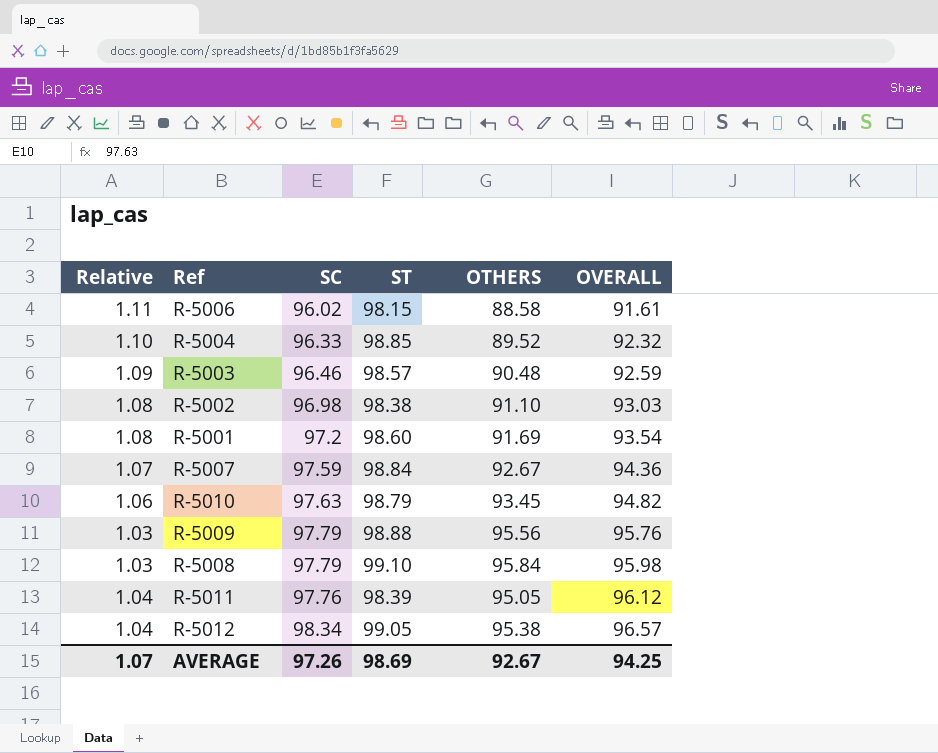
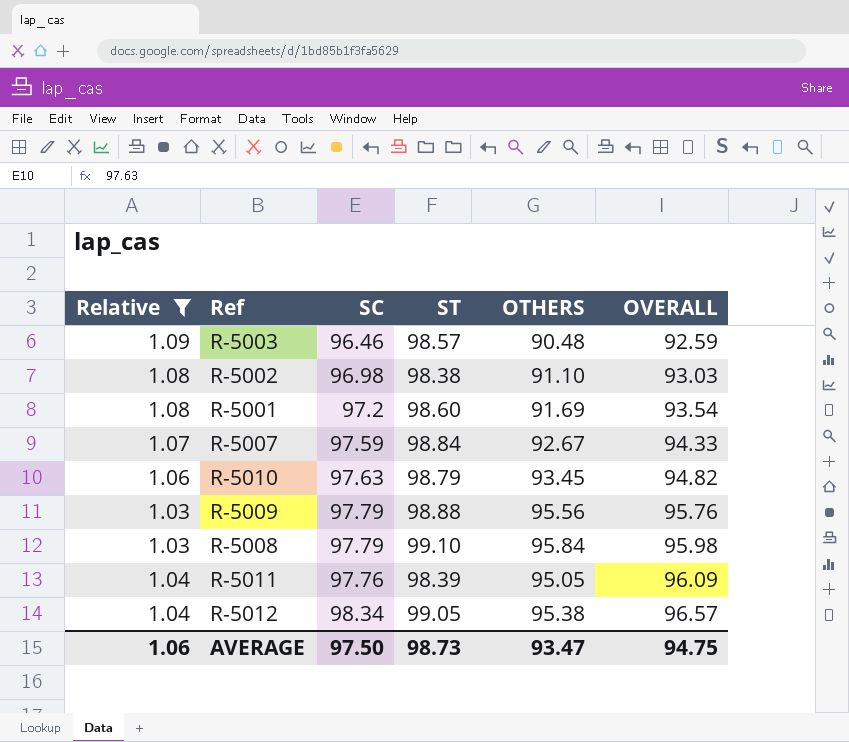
filter: none -> Relative <= 1.09
R-5007 | OVERALL: 94.36 -> 94.33
R-5011 | OVERALL: 96.12 -> 96.09
AVERAGE | Relative: 1.07 -> 1.06
AVERAGE | SC: 97.26 -> 97.50
AVERAGE | ST: 98.69 -> 98.73
AVERAGE | OTHERS: 92.67 -> 93.47
AVERAGE | OVERALL: 94.25 -> 94.75

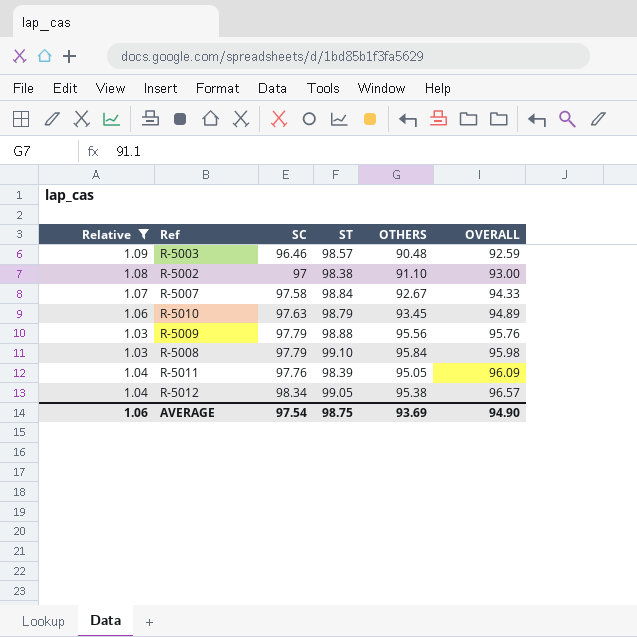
row R-5001: 1.08 | 97.2 | 98.60 | 91.69 | 93.54 -> none
R-5002 | SC: 96.98 -> 97
R-5002 | OVERALL: 93.03 -> 93.00
R-5007 | SC: 97.59 -> 97.58
R-5010 | OVERALL: 94.82 -> 94.89
AVERAGE | SC: 97.50 -> 97.54
AVERAGE | ST: 98.73 -> 98.75
AVERAGE | OTHERS: 93.47 -> 93.69
AVERAGE | OVERALL: 94.75 -> 94.90

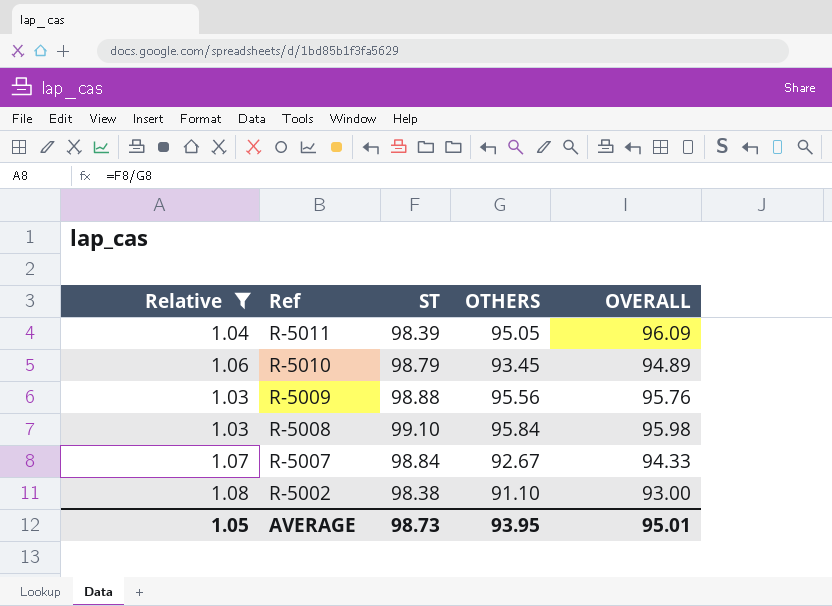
row order: OVERALL ascending -> Ref descending
column SC | position: 3 -> none
row R-5003: 1.09 | 96.46 | 98.57 | 90.48 | 92.59 -> none
row R-5012: 1.04 | 98.34 | 99.05 | 95.38 | 96.57 -> none
AVERAGE | Relative: 1.06 -> 1.05
AVERAGE | ST: 98.75 -> 98.73
AVERAGE | OTHERS: 93.69 -> 93.95
AVERAGE | OVERALL: 94.90 -> 95.01

